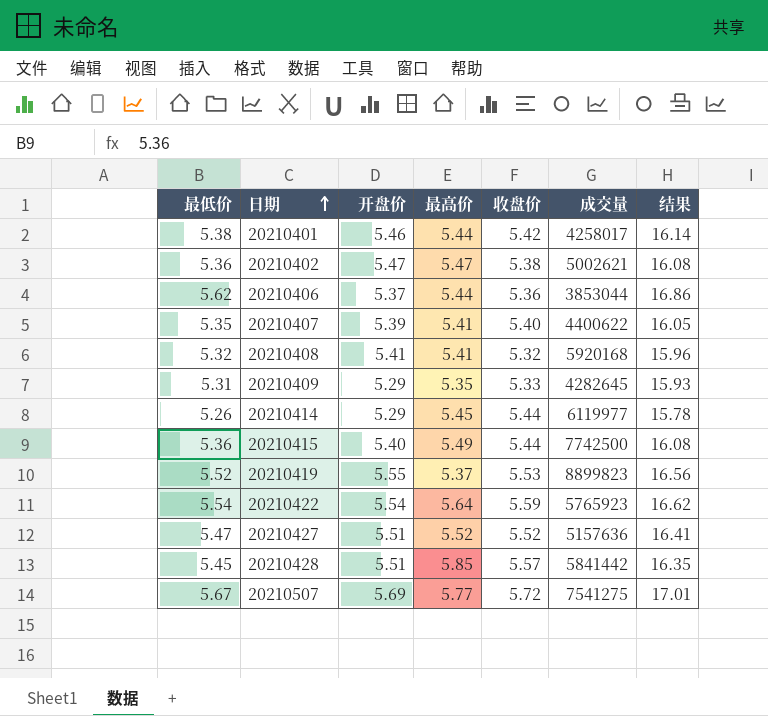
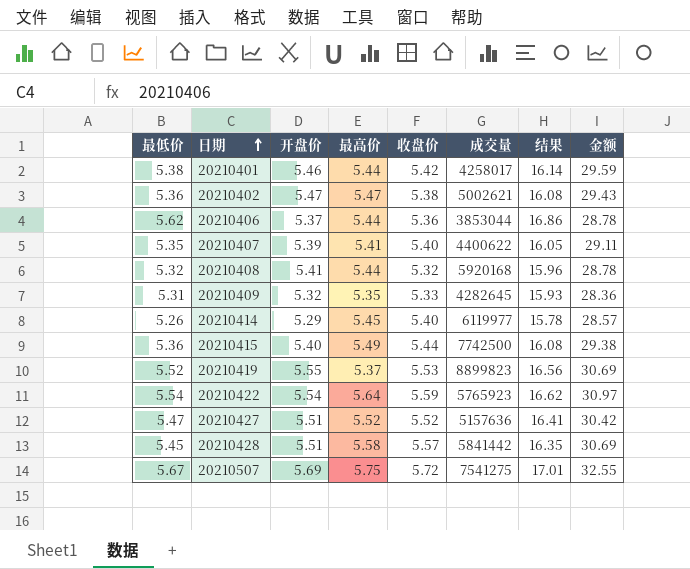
column 金额 | formula: none -> [开盘价] * [收盘价]
20210408 | 最高价: 5.41 -> 5.44
20210409 | 开盘价: 5.29 -> 5.32
20210414 | 收盘价: 5.44 -> 5.40
20210428 | 最高价: 5.85 -> 5.58
20210507 | 最高价: 5.77 -> 5.75

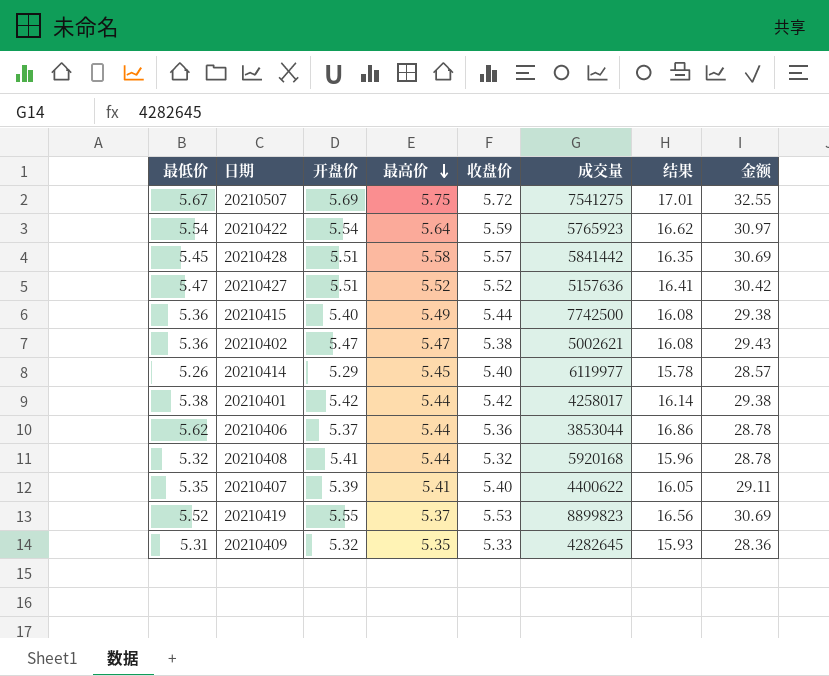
row order: 日期 ascending -> 最高价 descending
20210401 | 开盘价: 5.46 -> 5.42
20210401 | 金额: 29.59 -> 29.38

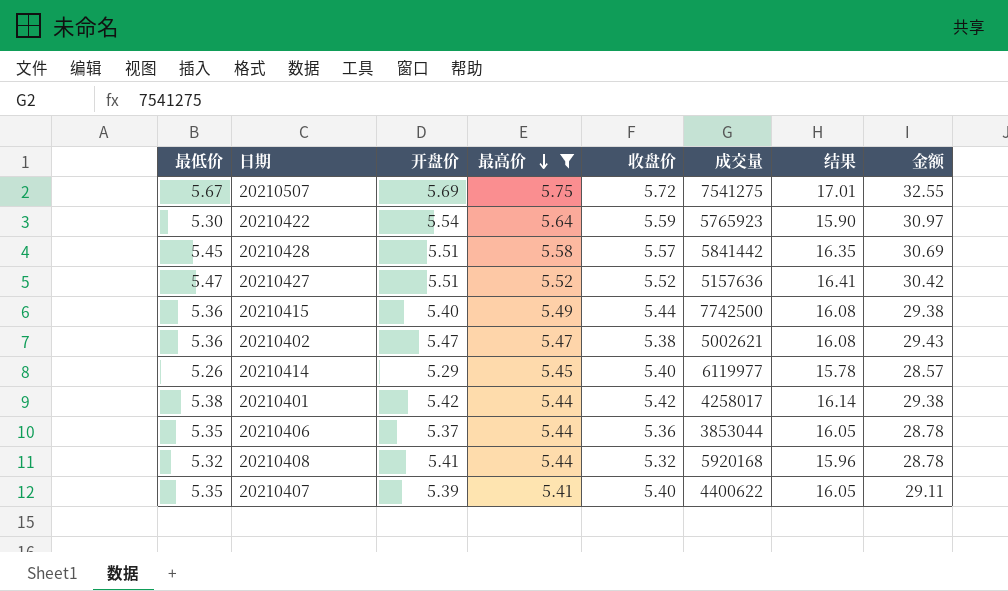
filter: none -> 最高价 >= 5.41
20210422 | 最低价: 5.54 -> 5.30
20210422 | 结果: 16.62 -> 15.90
20210406 | 最低价: 5.62 -> 5.35
20210406 | 结果: 16.86 -> 16.05

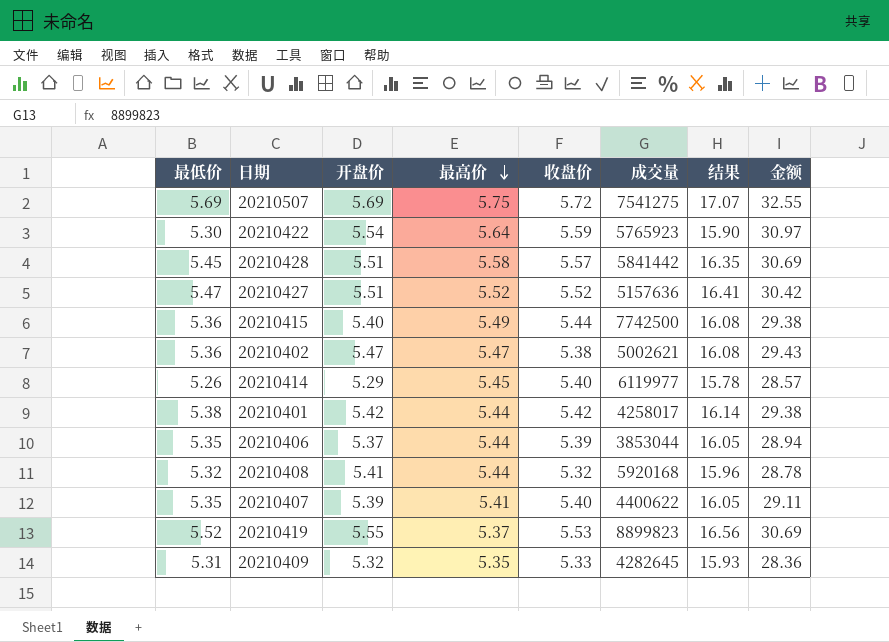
filter: 最高价 >= 5.41 -> none
20210507 | 最低价: 5.67 -> 5.69
20210507 | 结果: 17.01 -> 17.07
20210406 | 收盘价: 5.36 -> 5.39
20210406 | 金额: 28.78 -> 28.94

